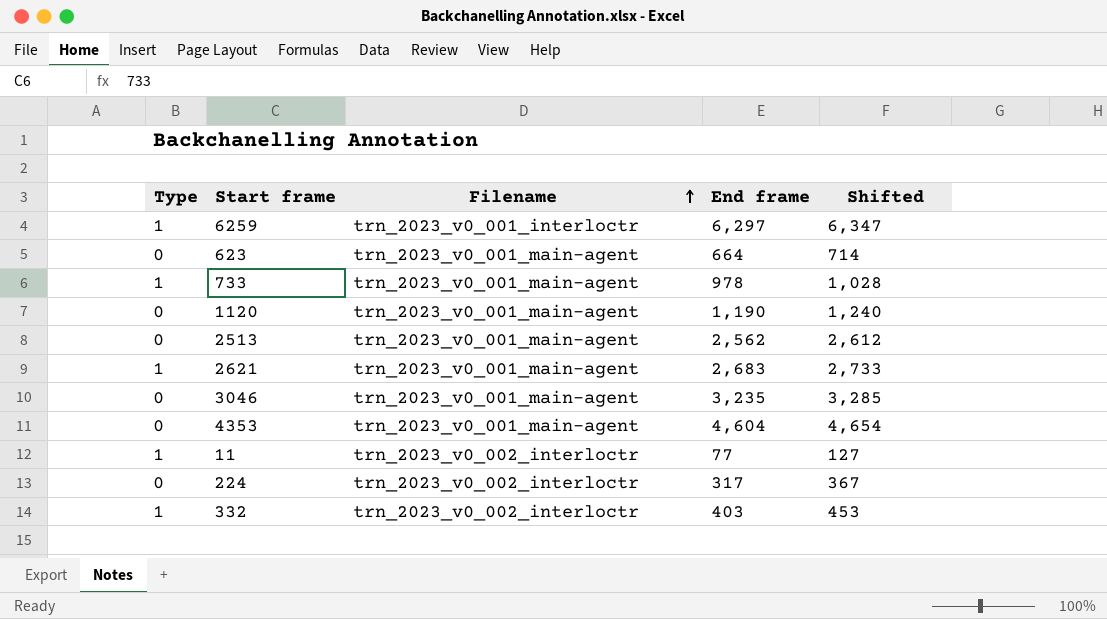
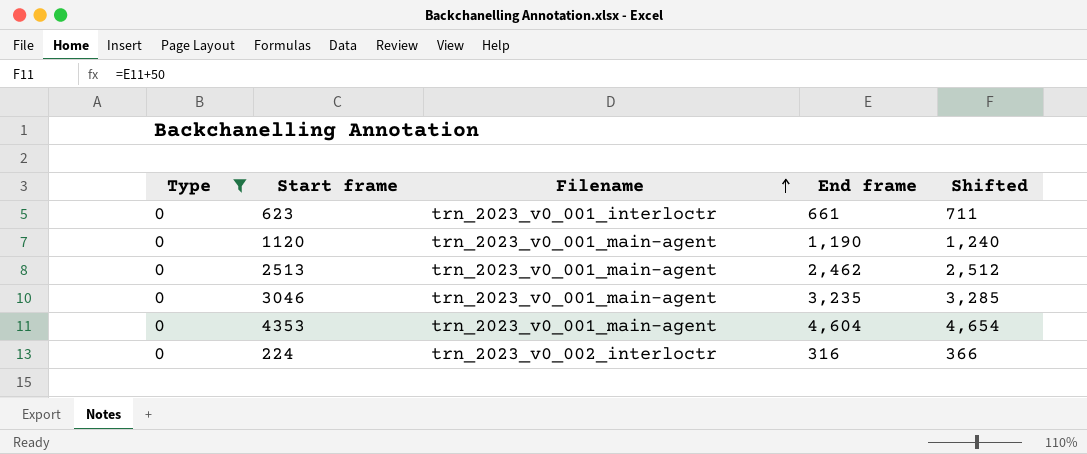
filter: none -> Type = 0
623 | Filename: trn_2023_v0_001_main-agent -> trn_2023_v0_001_interloctr
623 | End frame: 664 -> 661
623 | Shifted: 714 -> 711
2513 | End frame: 2,562 -> 2,462
2513 | Shifted: 2,612 -> 2,512
224 | End frame: 317 -> 316
224 | Shifted: 367 -> 366

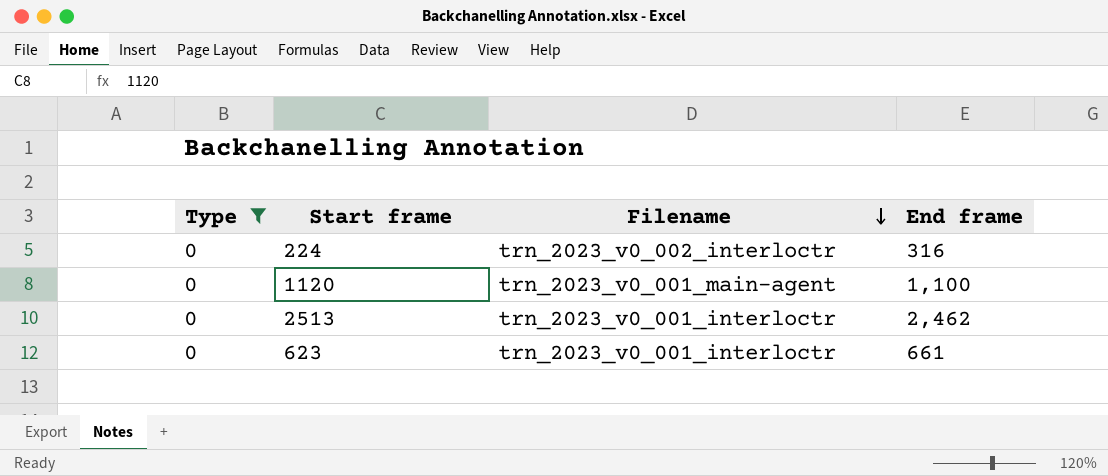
row order: Filename ascending -> Filename descending
column Shifted | formula: [End frame] + 50 -> none
row 3046: 0 | trn_2023_v0_001_main-agent | 3,235 | 3,285 -> none
row 4353: 0 | trn_2023_v0_001_main-agent | 4,604 | 4,654 -> none
1120 | End frame: 1,190 -> 1,100
2513 | Filename: trn_2023_v0_001_main-agent -> trn_2023_v0_001_interloctr

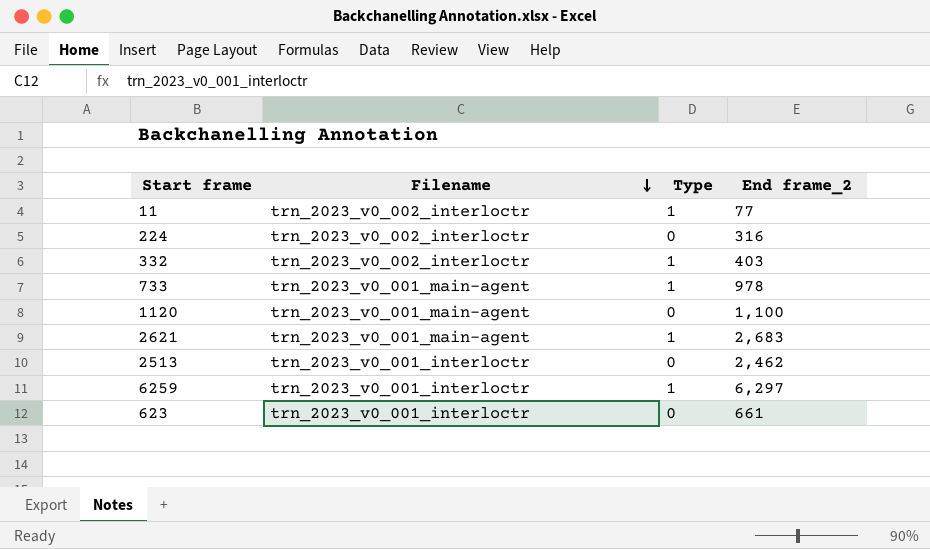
filter: Type = 0 -> none
column Type | position: 1 -> 3
column name: End frame -> End frame_2

